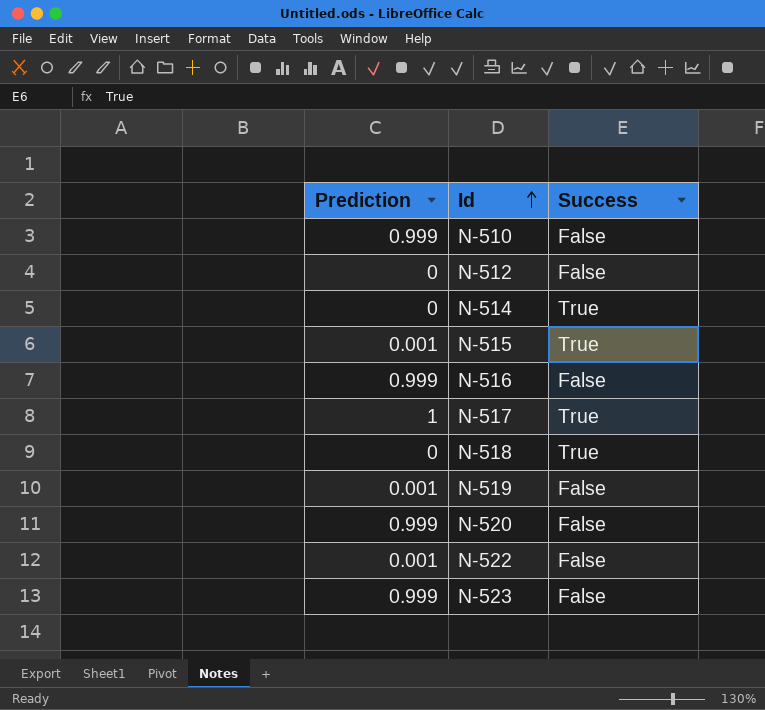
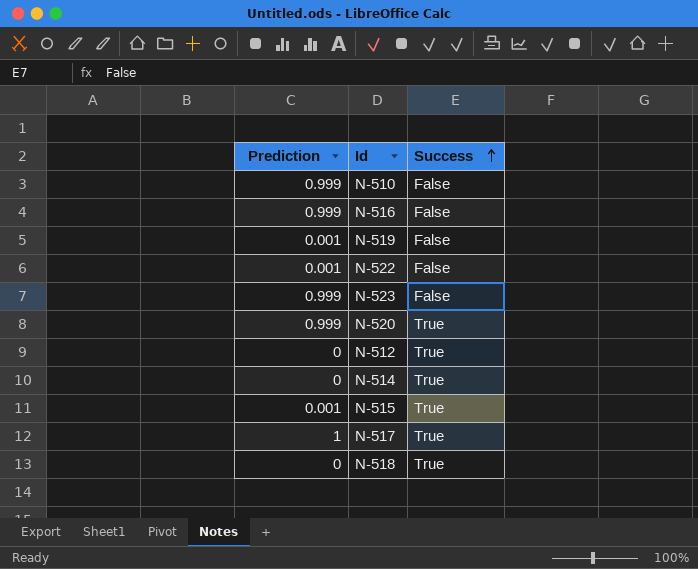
row order: Id ascending -> Success ascending
N-520 | Success: False -> True
N-512 | Success: False -> True

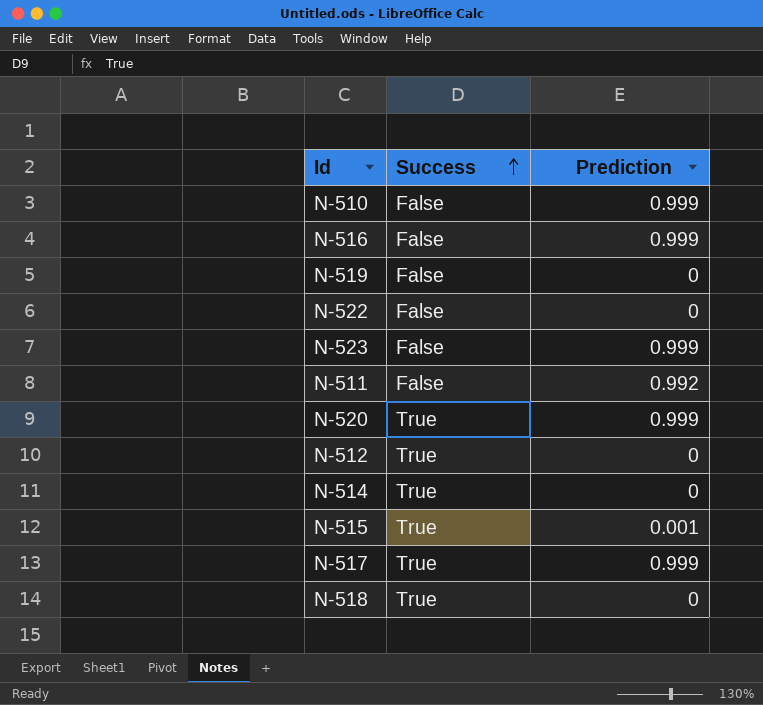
column Prediction | position: 1 -> 3
N-519 | Prediction: 0.001 -> 0
N-522 | Prediction: 0.001 -> 0
row N-511: none -> False | 0.992
N-517 | Prediction: 1 -> 0.999

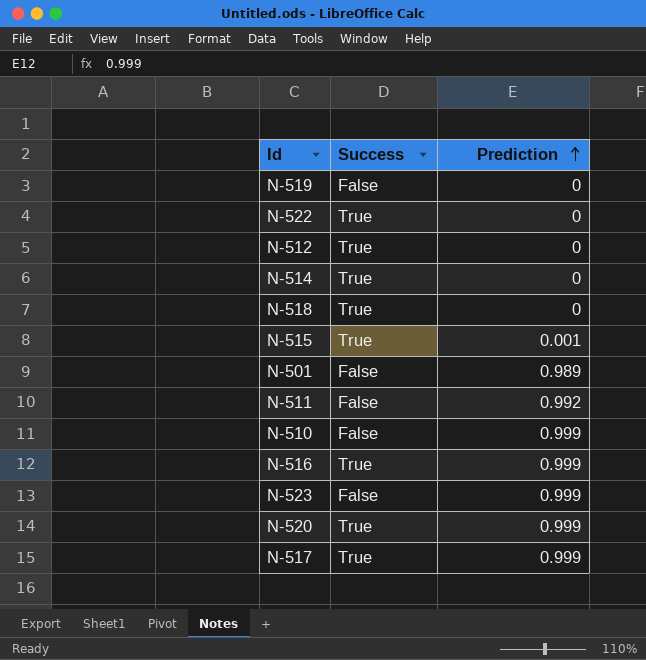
row order: Success ascending -> Prediction ascending
N-522 | Success: False -> True
row N-501: none -> False | 0.989
N-516 | Success: False -> True

